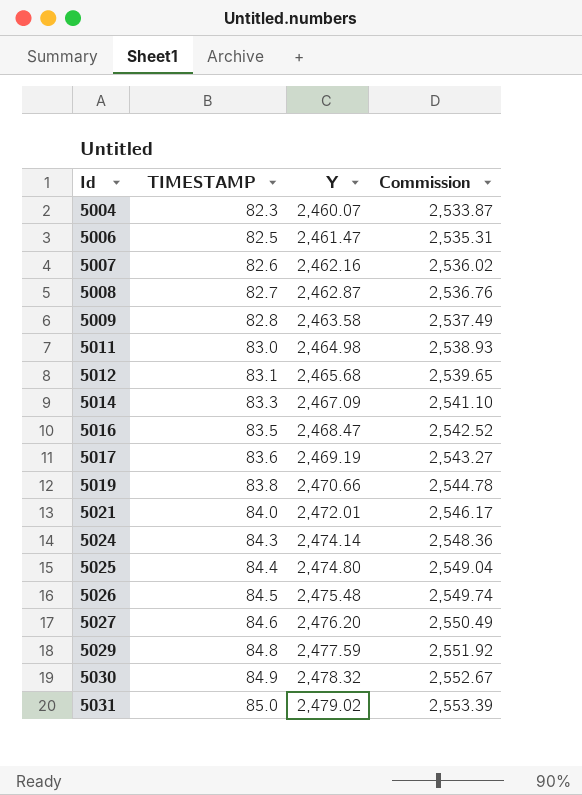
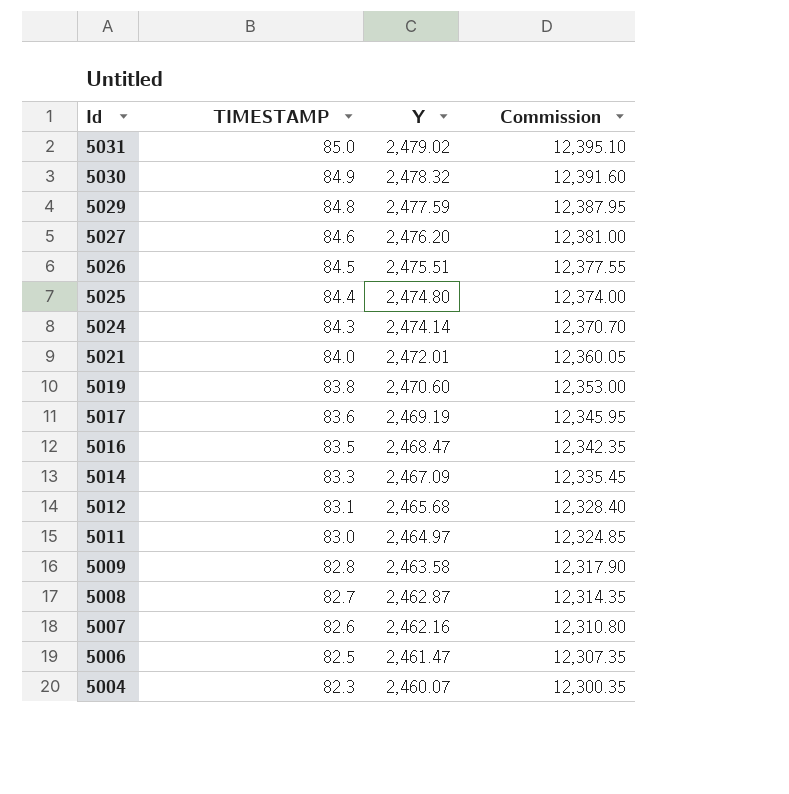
row order: Id ascending -> Id descending
column Commission | formula: [Y] * 1.03 -> [Y] * 5
5026 | Y: 2,475.48 -> 2,475.51
5019 | Y: 2,470.66 -> 2,470.60
5011 | Y: 2,464.98 -> 2,464.97

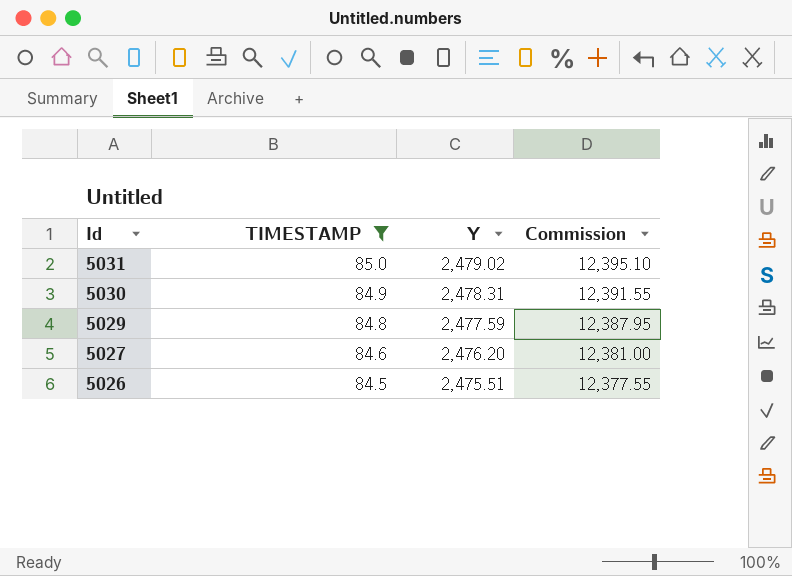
filter: none -> TIMESTAMP >= 84.5
5030 | Y: 2,478.32 -> 2,478.31
5030 | Commission: 12,391.60 -> 12,391.55

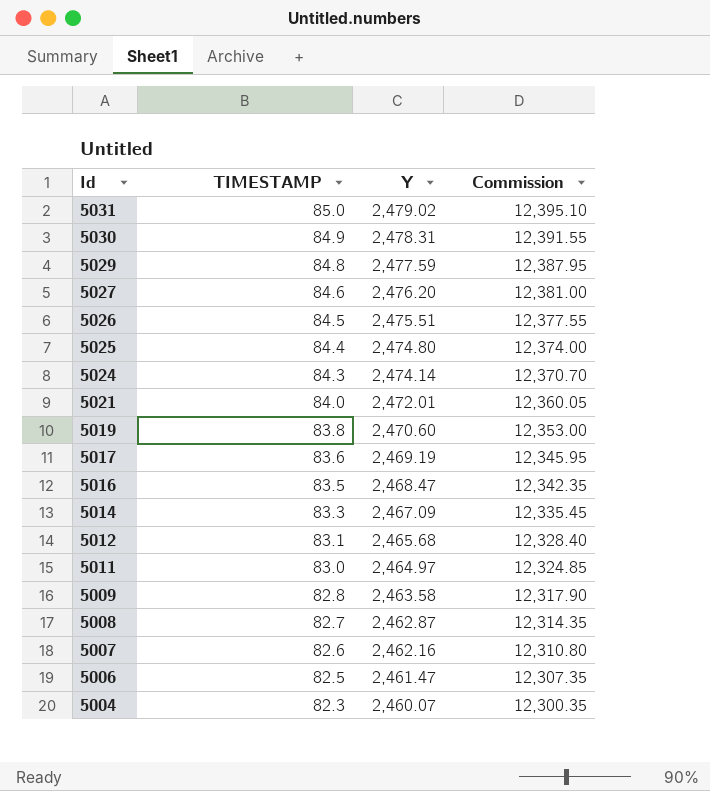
filter: TIMESTAMP >= 84.5 -> none

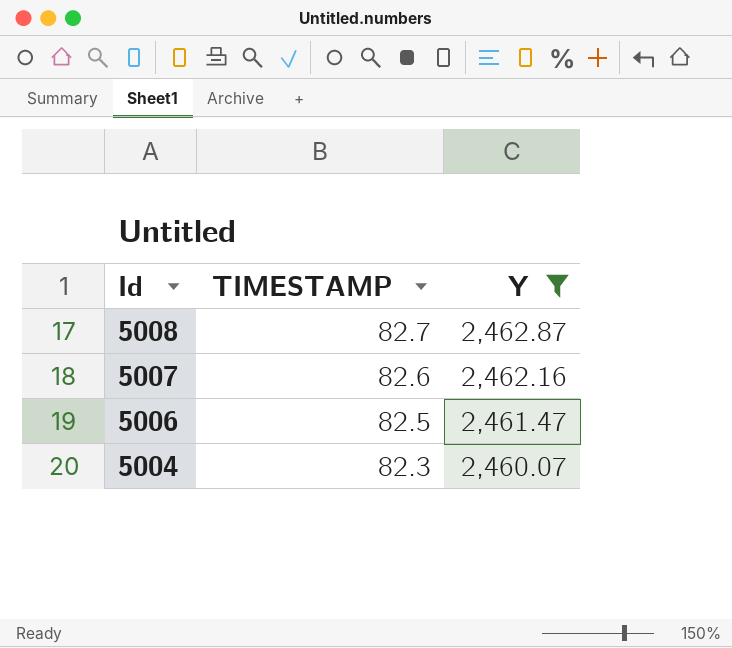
filter: none -> Y <= 2,462.87
column Commission | formula: [Y] * 5 -> none

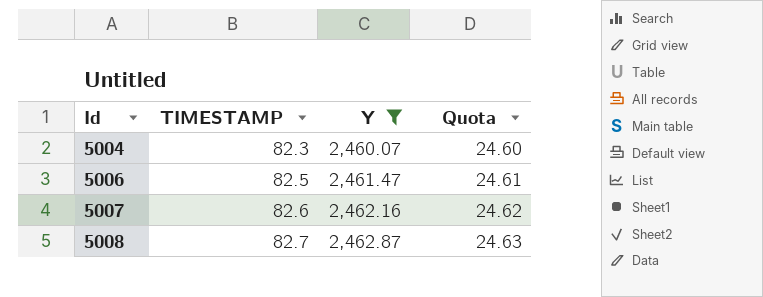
row order: Id descending -> Id ascending
column Quota | formula: none -> [Y] * 0.01

